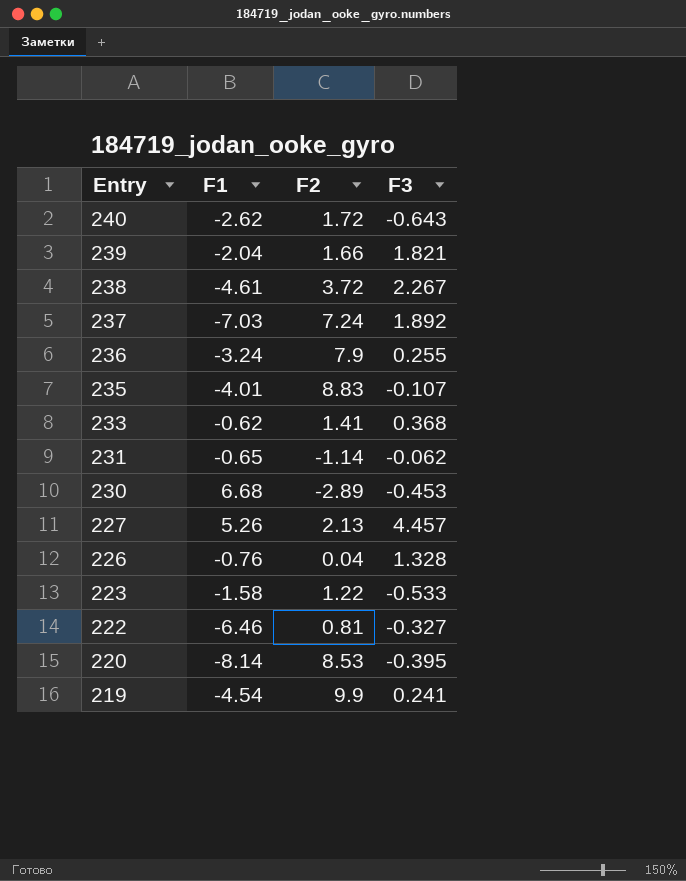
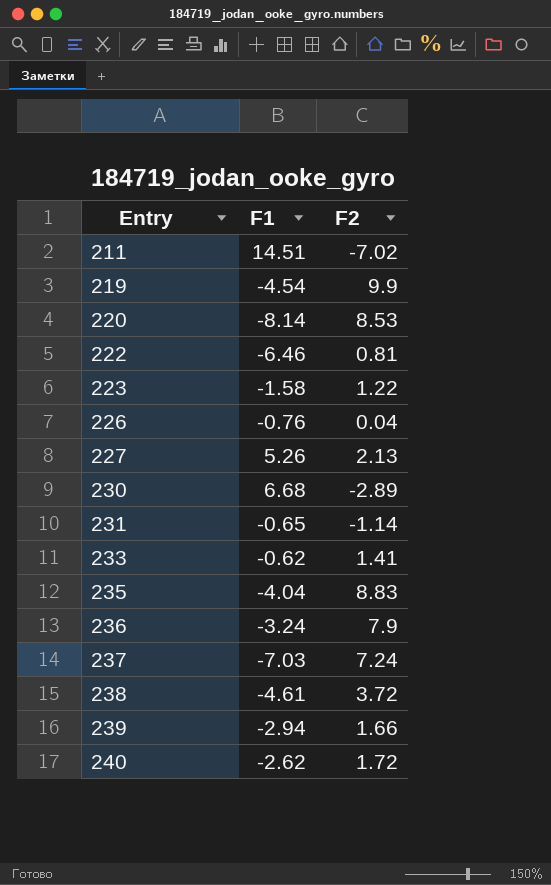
row order: Entry descending -> Entry ascending
column F3 | position: 4 -> none
row 211: none -> 14.51 | -7.02
235 | F1: -4.01 -> -4.04
239 | F1: -2.04 -> -2.94

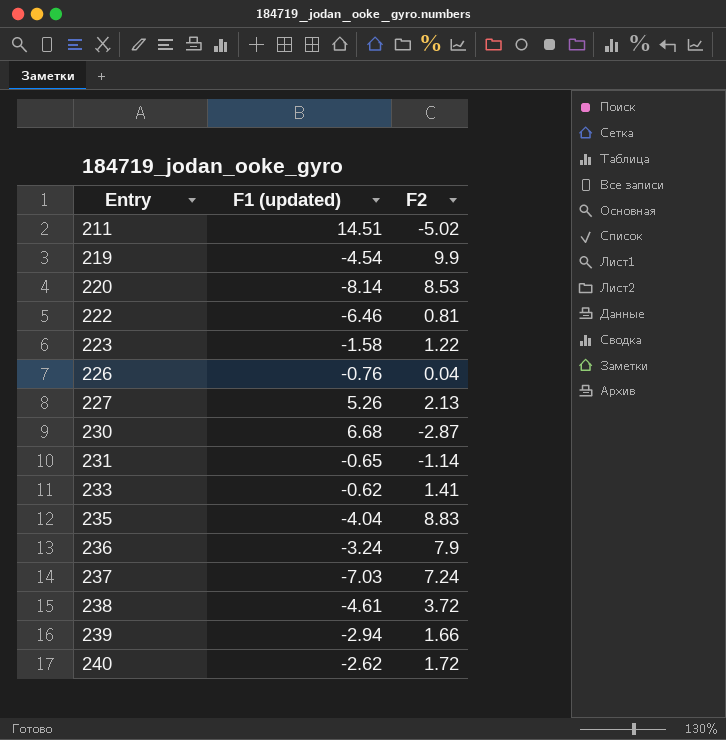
column name: F1 -> F1 (updated)
211 | F2: -7.02 -> -5.02
230 | F2: -2.89 -> -2.87

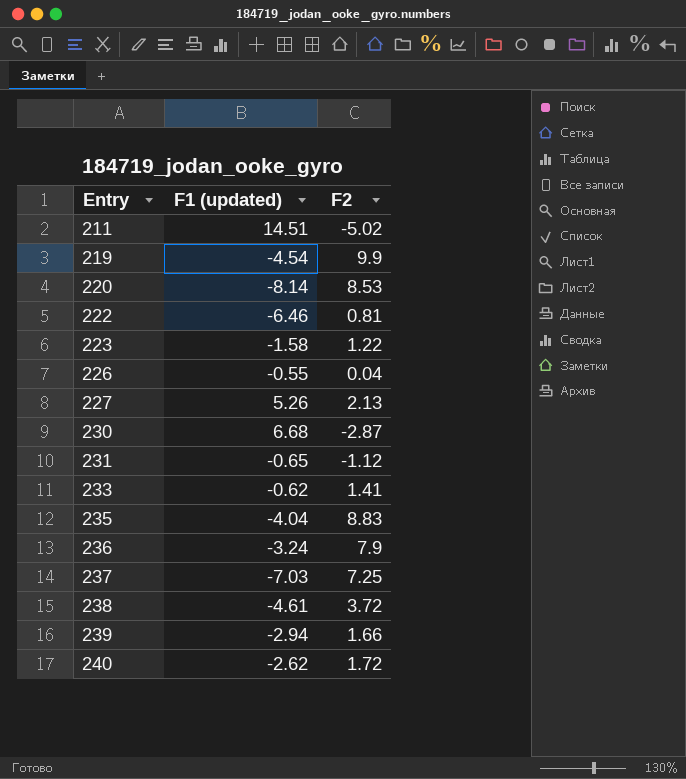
226 | F1 (updated): -0.76 -> -0.55
231 | F2: -1.14 -> -1.12
237 | F2: 7.24 -> 7.25

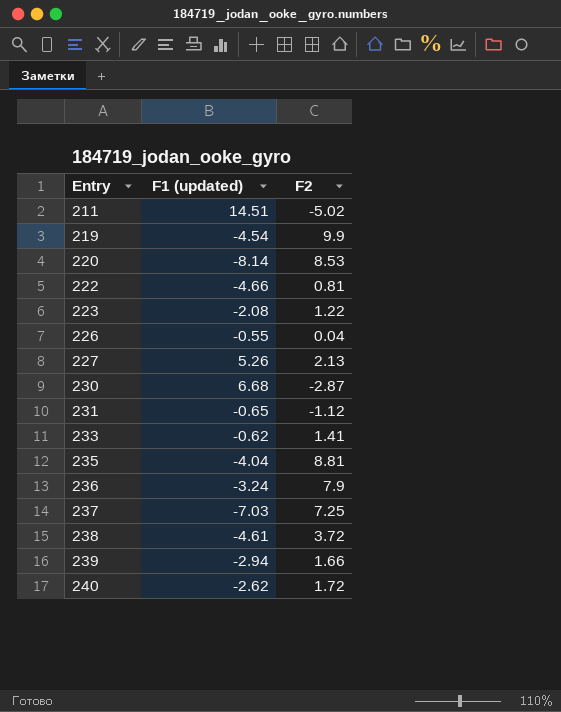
222 | F1 (updated): -6.46 -> -4.66
223 | F1 (updated): -1.58 -> -2.08
235 | F2: 8.83 -> 8.81

